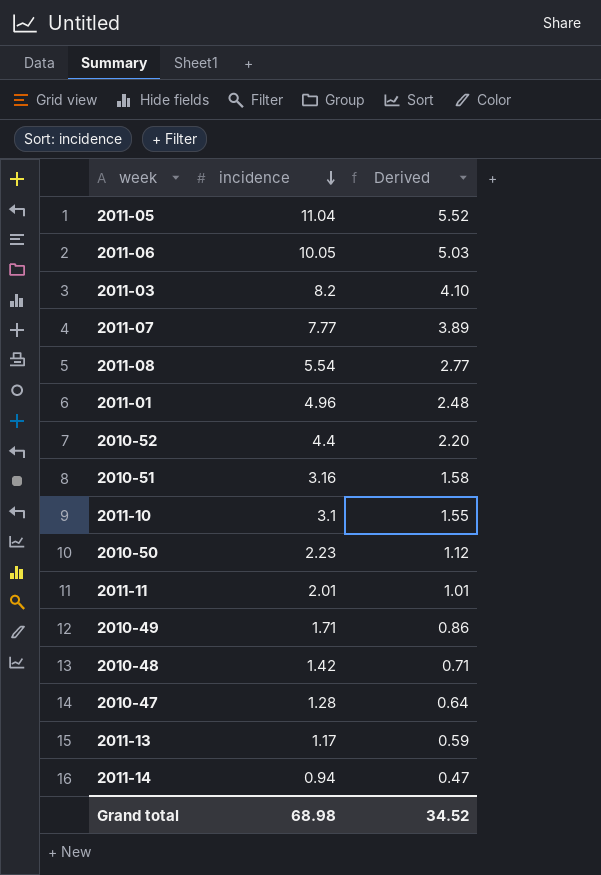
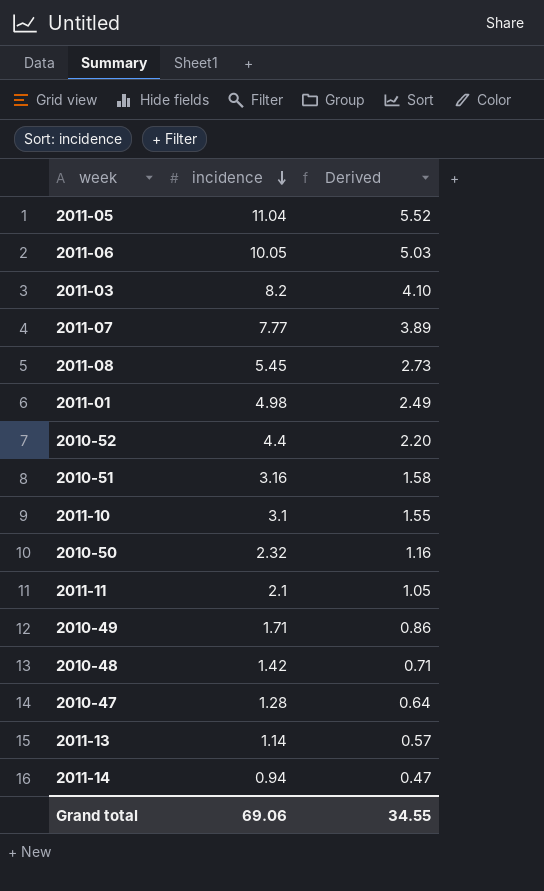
2011-08 | incidence: 5.54 -> 5.45
2011-08 | Derived: 2.77 -> 2.73
2011-01 | incidence: 4.96 -> 4.98
2011-01 | Derived: 2.48 -> 2.49
2010-50 | incidence: 2.23 -> 2.32
2010-50 | Derived: 1.12 -> 1.16
2011-11 | incidence: 2.01 -> 2.1
2011-11 | Derived: 1.01 -> 1.05
2011-13 | incidence: 1.17 -> 1.14
2011-13 | Derived: 0.59 -> 0.57
Grand total | incidence: 68.98 -> 69.06
Grand total | Derived: 34.52 -> 34.55

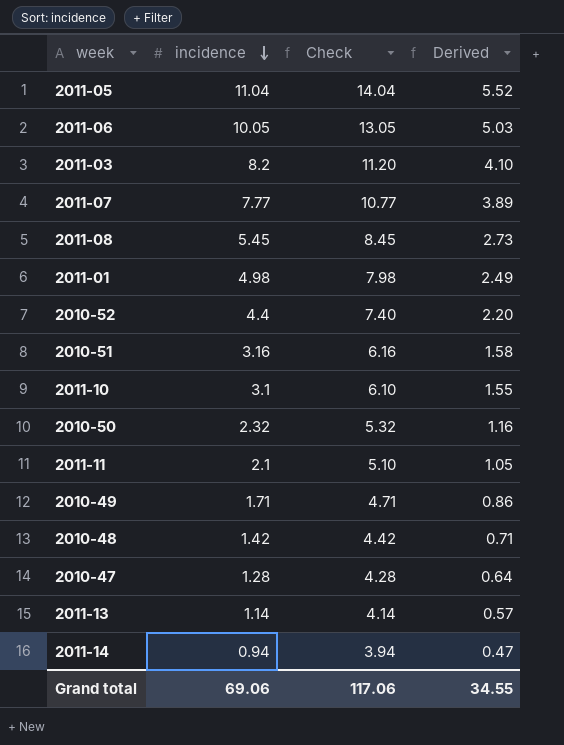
column Check | formula: none -> [incidence] + 3

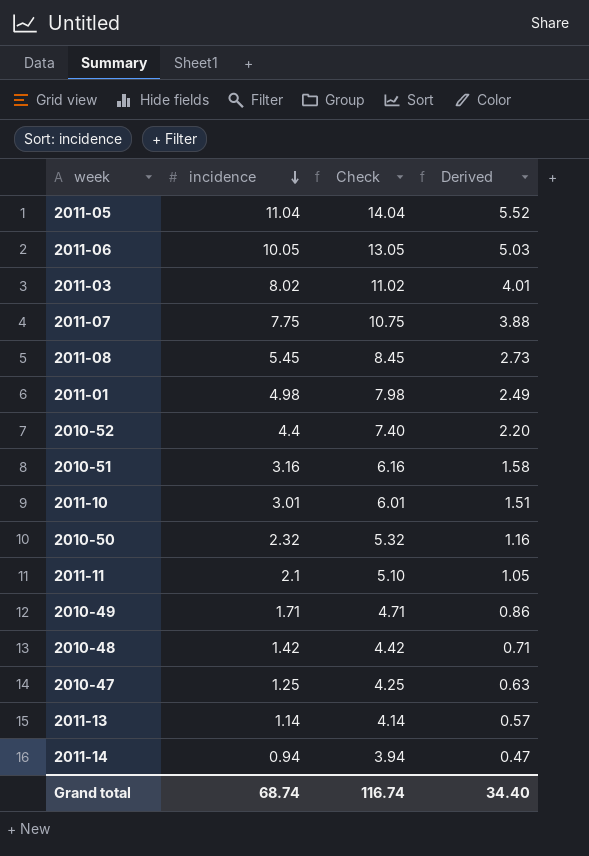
2011-03 | incidence: 8.2 -> 8.02
2011-03 | Check: 11.20 -> 11.02
2011-03 | Derived: 4.10 -> 4.01
2011-07 | incidence: 7.77 -> 7.75
2011-07 | Check: 10.77 -> 10.75
2011-07 | Derived: 3.89 -> 3.88
2011-10 | incidence: 3.1 -> 3.01
2011-10 | Check: 6.10 -> 6.01
2011-10 | Derived: 1.55 -> 1.51
2010-47 | incidence: 1.28 -> 1.25
2010-47 | Check: 4.28 -> 4.25
2010-47 | Derived: 0.64 -> 0.63
Grand total | incidence: 69.06 -> 68.74
Grand total | Check: 117.06 -> 116.74
Grand total | Derived: 34.55 -> 34.40

